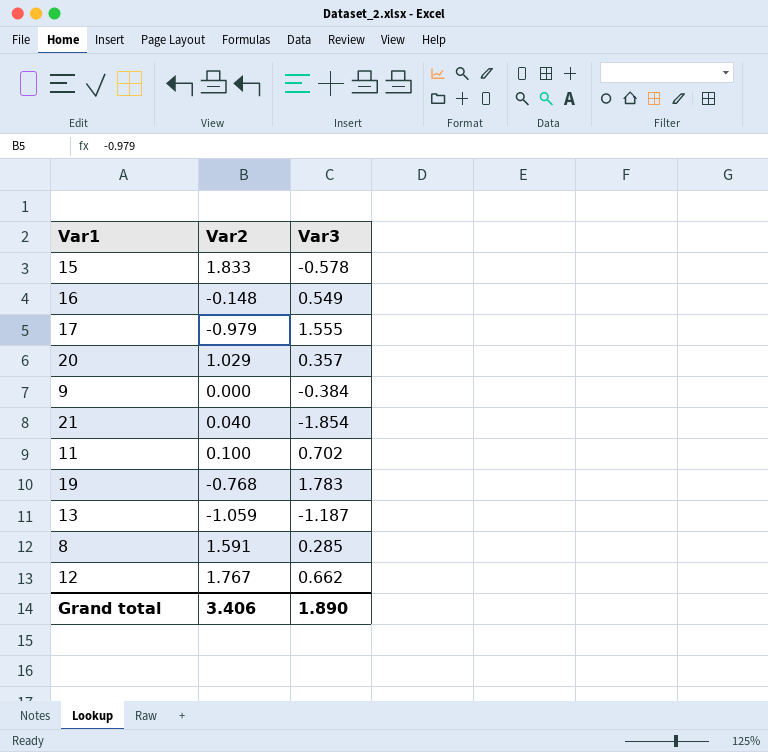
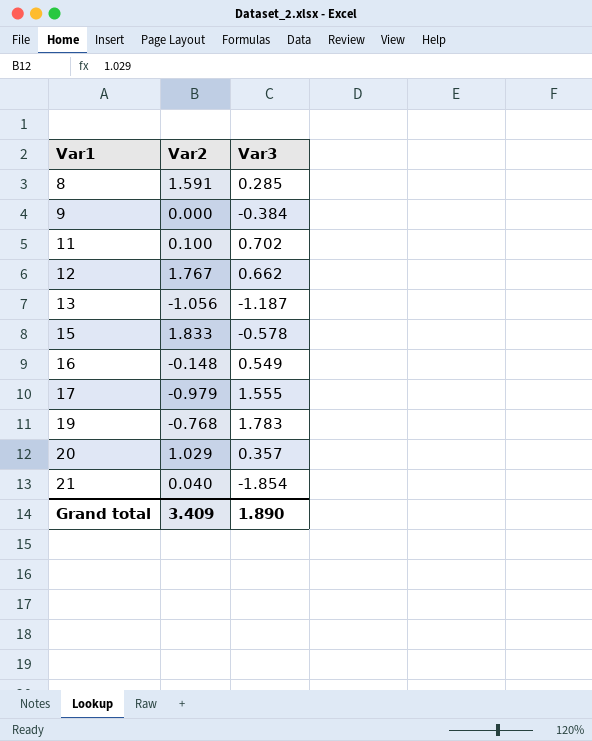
row order: none -> Var1 ascending
13 | Var2: -1.059 -> -1.056
Grand total | Var2: 3.406 -> 3.409

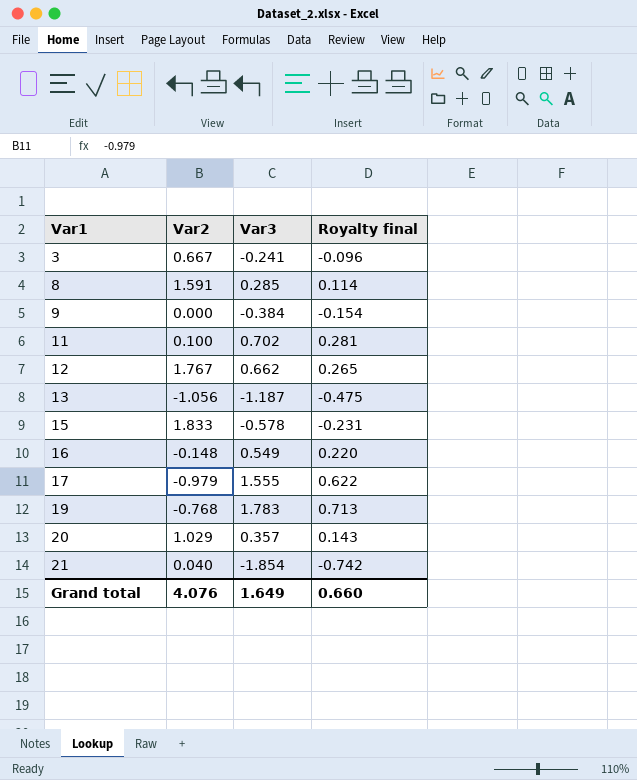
column Royalty final | formula: none -> [Var3] * 0.4
row 3: none -> 0.667 | -0.241 | -0.096
Grand total | Var2: 3.409 -> 4.076
Grand total | Var3: 1.890 -> 1.649

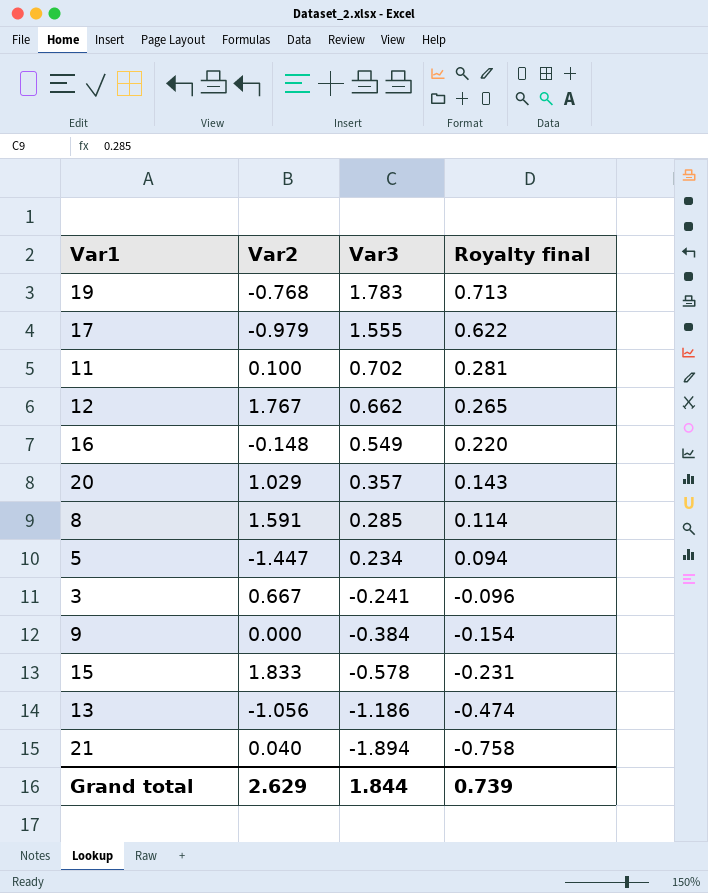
row order: Var1 ascending -> Var3 descending
row 5: none -> -1.447 | 0.234 | 0.094
13 | Var3: -1.187 -> -1.186
13 | Royalty final: -0.475 -> -0.474
21 | Var3: -1.854 -> -1.894
21 | Royalty final: -0.742 -> -0.758
Grand total | Var2: 4.076 -> 2.629
Grand total | Var3: 1.649 -> 1.844
Grand total | Royalty final: 0.660 -> 0.739

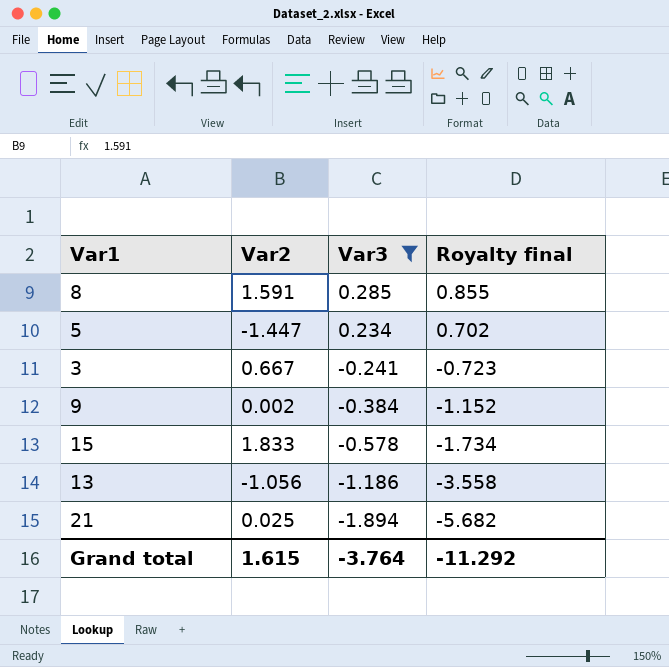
filter: none -> Var3 <= 0.285
column Royalty final | formula: [Var3] * 0.4 -> [Var3] * 3
9 | Var2: 0.000 -> 0.002
21 | Var2: 0.040 -> 0.025
Grand total | Var2: 2.629 -> 1.615
Grand total | Var3: 1.844 -> -3.764
Grand total | Royalty final: 0.739 -> -11.292

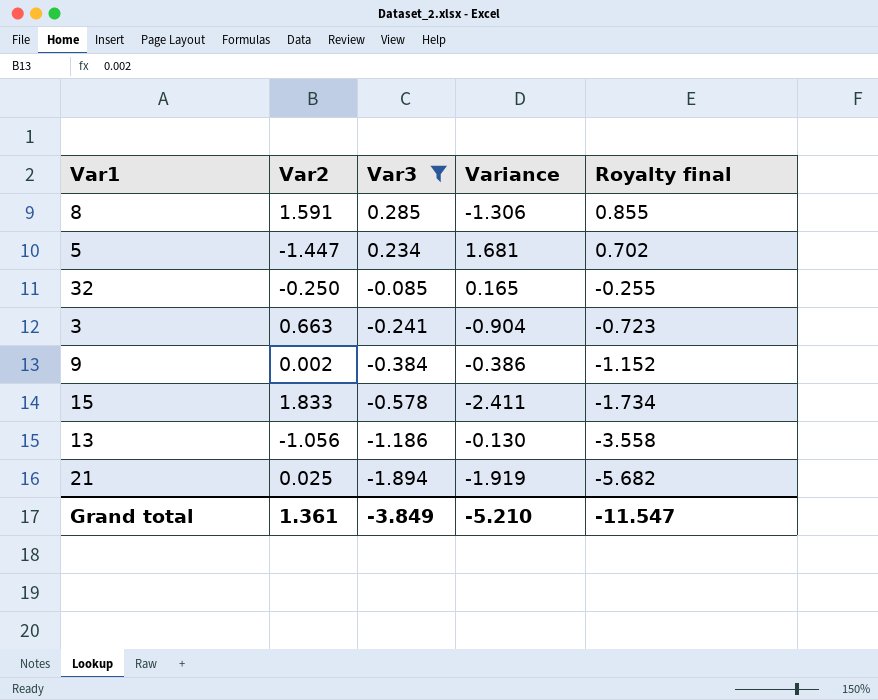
column Variance | formula: none -> [Var3] - [Var2]
row 32: none -> -0.250 | -0.085 | 0.165 | -0.255
3 | Var2: 0.667 -> 0.663
Grand total | Var2: 1.615 -> 1.361
Grand total | Var3: -3.764 -> -3.849
Grand total | Royalty final: -11.292 -> -11.547

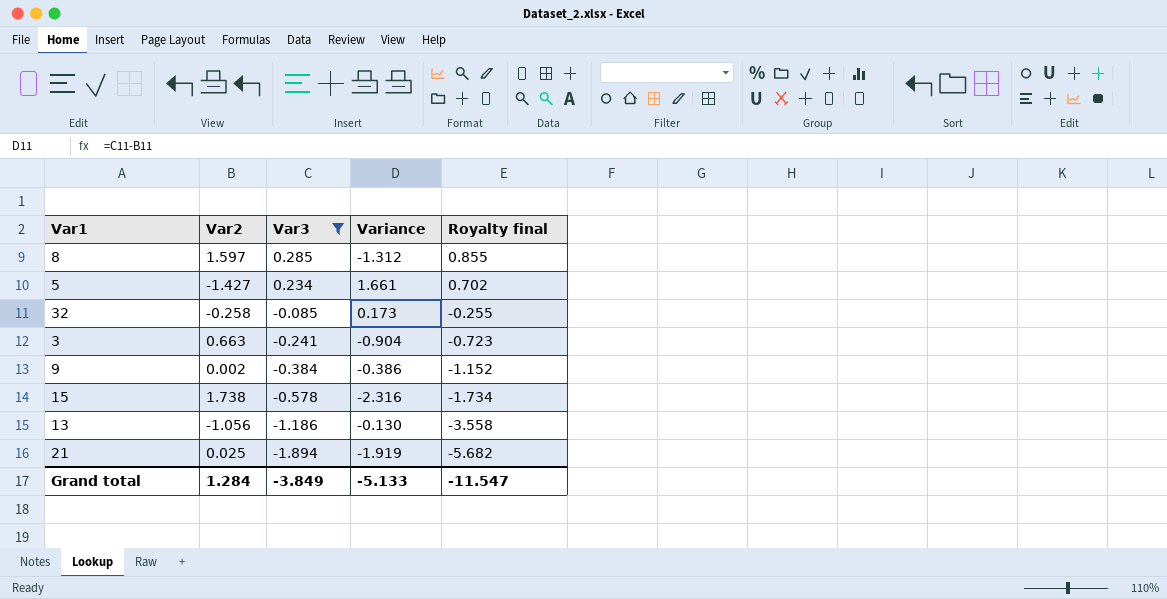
8 | Var2: 1.591 -> 1.597
8 | Variance: -1.306 -> -1.312
5 | Var2: -1.447 -> -1.427
5 | Variance: 1.681 -> 1.661
32 | Var2: -0.250 -> -0.258
32 | Variance: 0.165 -> 0.173
15 | Var2: 1.833 -> 1.738
15 | Variance: -2.411 -> -2.316
Grand total | Var2: 1.361 -> 1.284
Grand total | Variance: -5.210 -> -5.133

